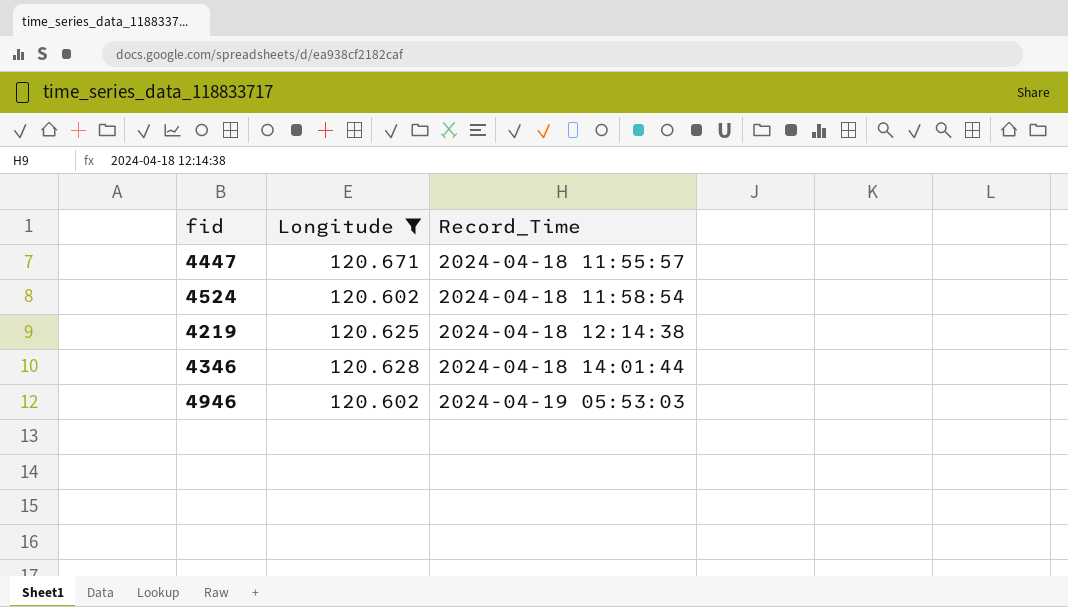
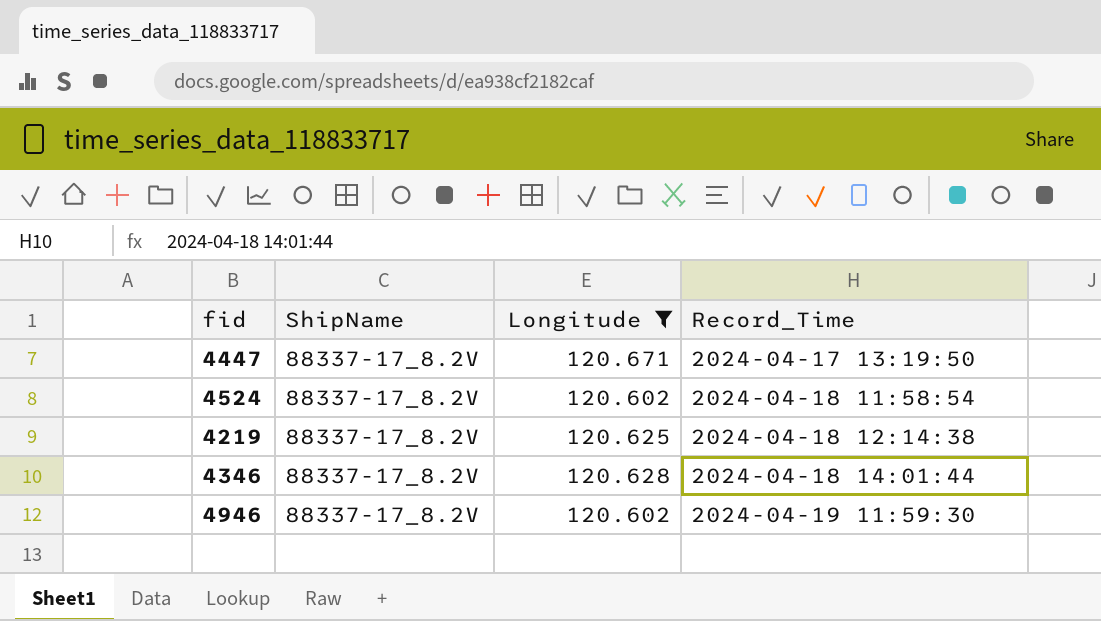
column ShipName | position: none -> 2
4447 | Record_Time: 2024-04-18 11:55:57 -> 2024-04-17 13:19:50
4946 | Record_Time: 2024-04-19 05:53:03 -> 2024-04-19 11:59:30

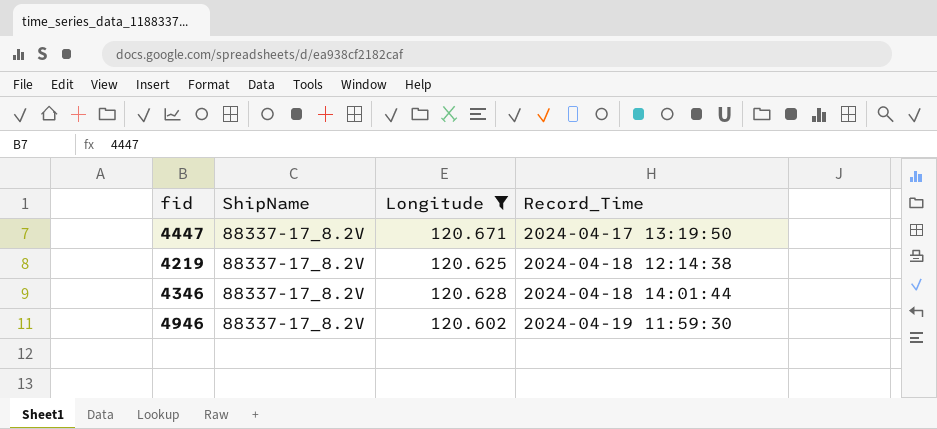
row 4524: 88337-17_8.2V | 120.602 | 2024-04-18 11:58:54 -> none

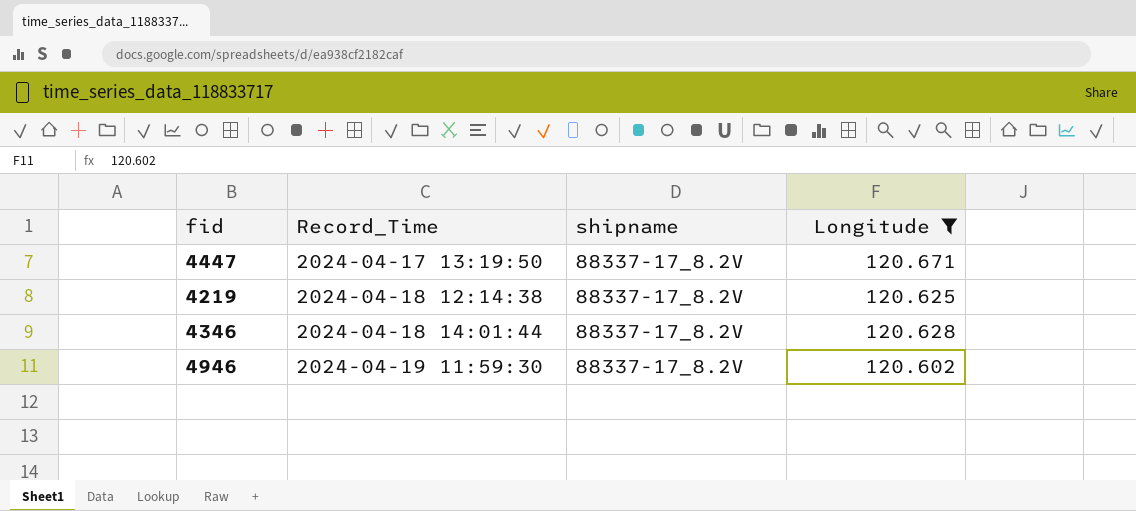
column Record_Time | position: 4 -> 2
column name: ShipName -> shipname

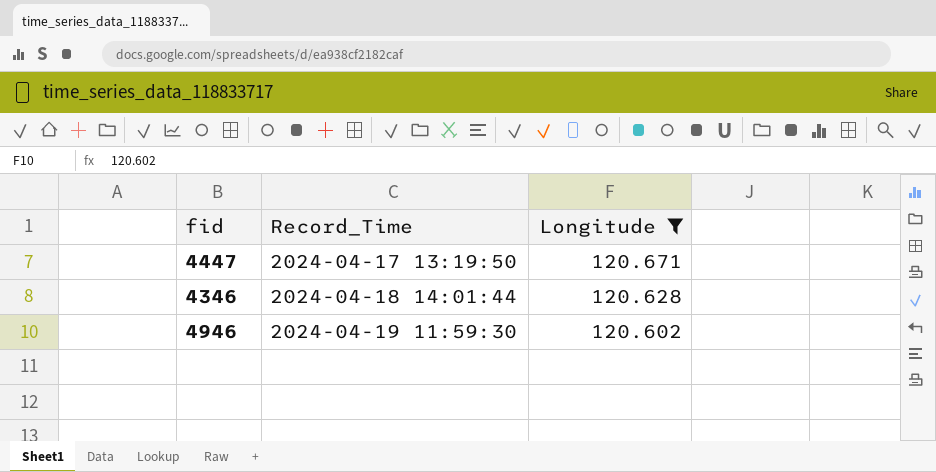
column shipname | position: 3 -> none
row 4219: 2024-04-18 12:14:38 | 88337-17_8.2V | 120.625 -> none

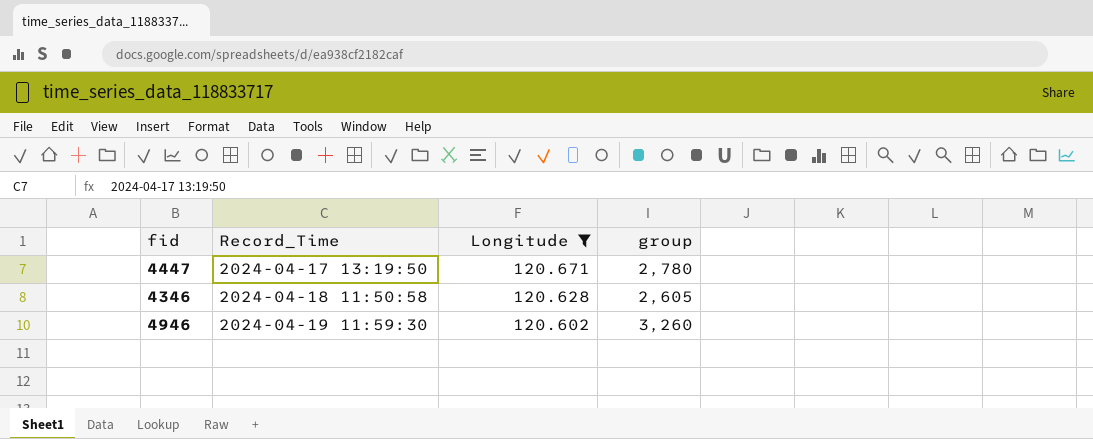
column group | position: none -> 4
4346 | Record_Time: 2024-04-18 14:01:44 -> 2024-04-18 11:50:58

